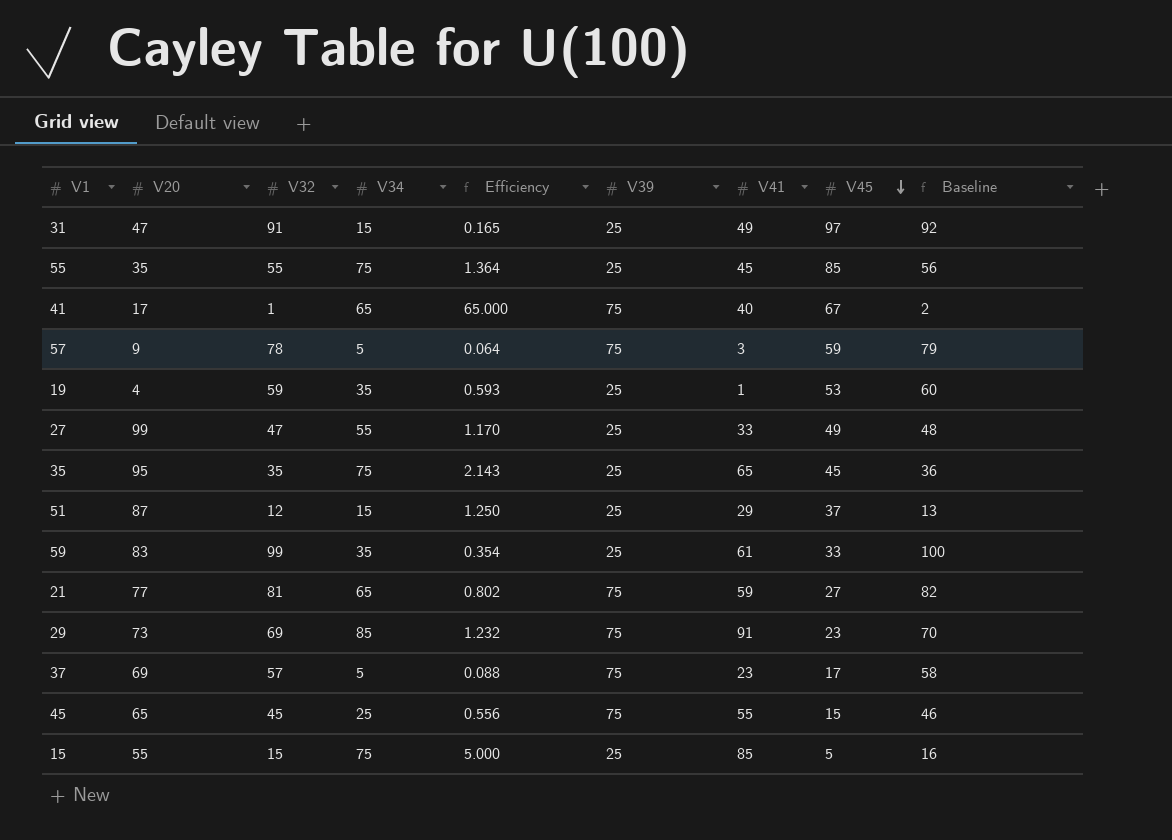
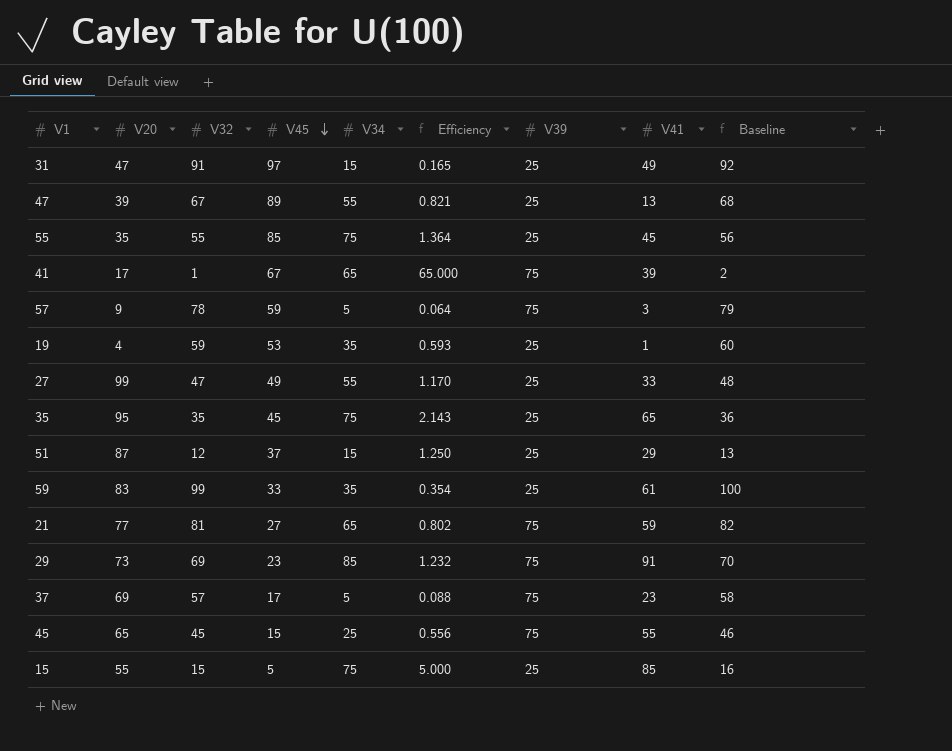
column V45 | position: 8 -> 4
row 47: none -> 39 | 67 | 89 | 55 | 0.821 | 25 | 13 | 68
41 | V41: 40 -> 39

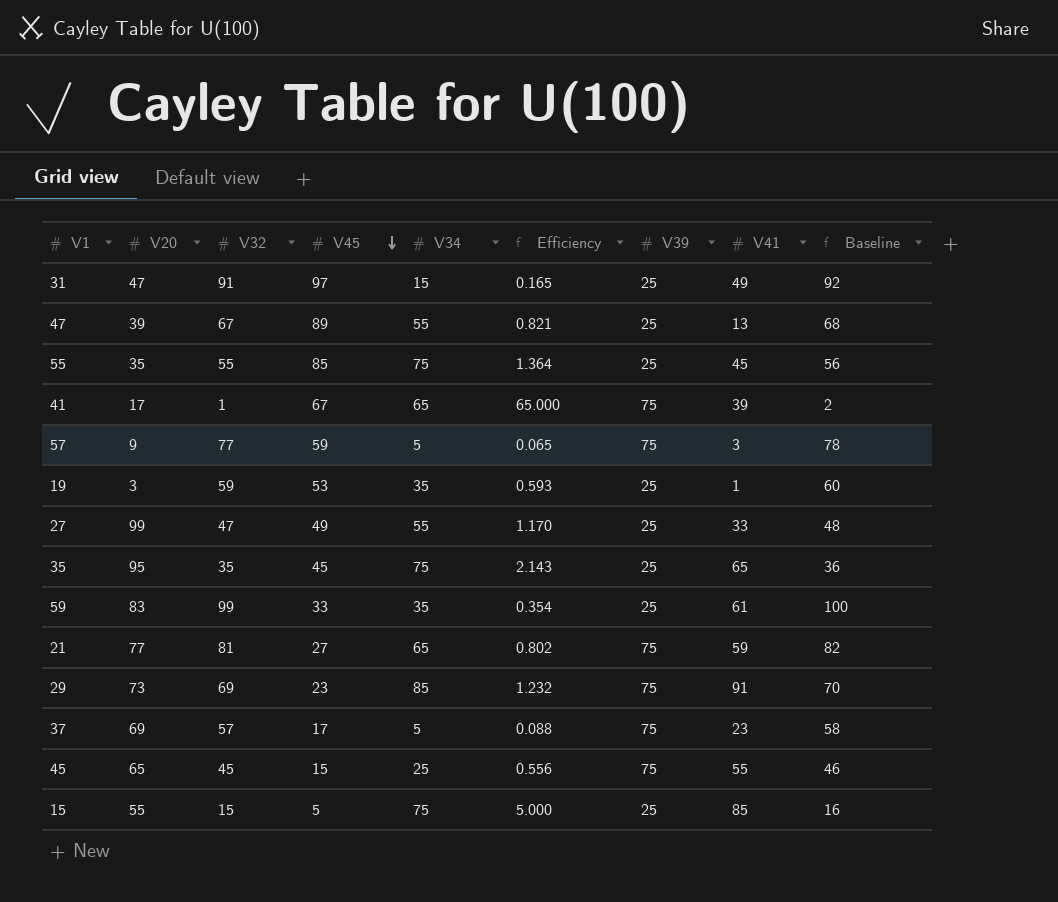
row 51: 87 | 12 | 37 | 15 | 1.250 | 25 | 29 | 13 -> none
57 | V32: 78 -> 77
57 | Efficiency: 0.064 -> 0.065
57 | Baseline: 79 -> 78
19 | V20: 4 -> 3

